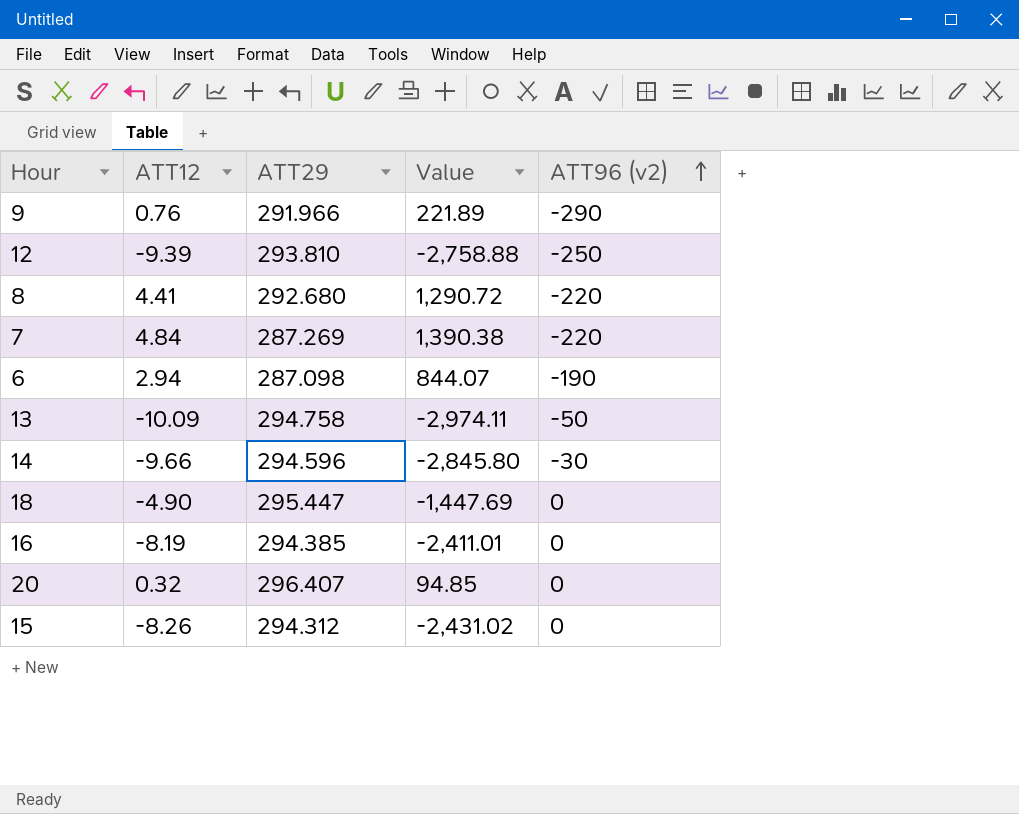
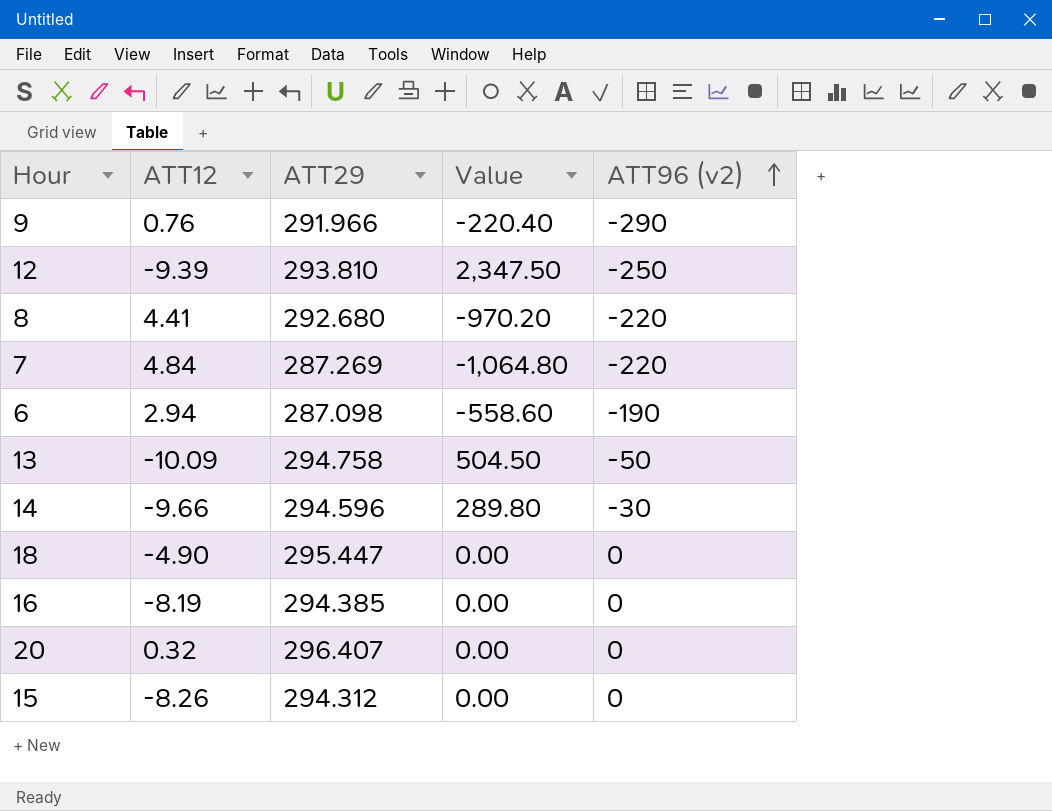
column Value | formula: [ATT12] * [ATT29] -> [ATT12] * [ATT96 (v2)]

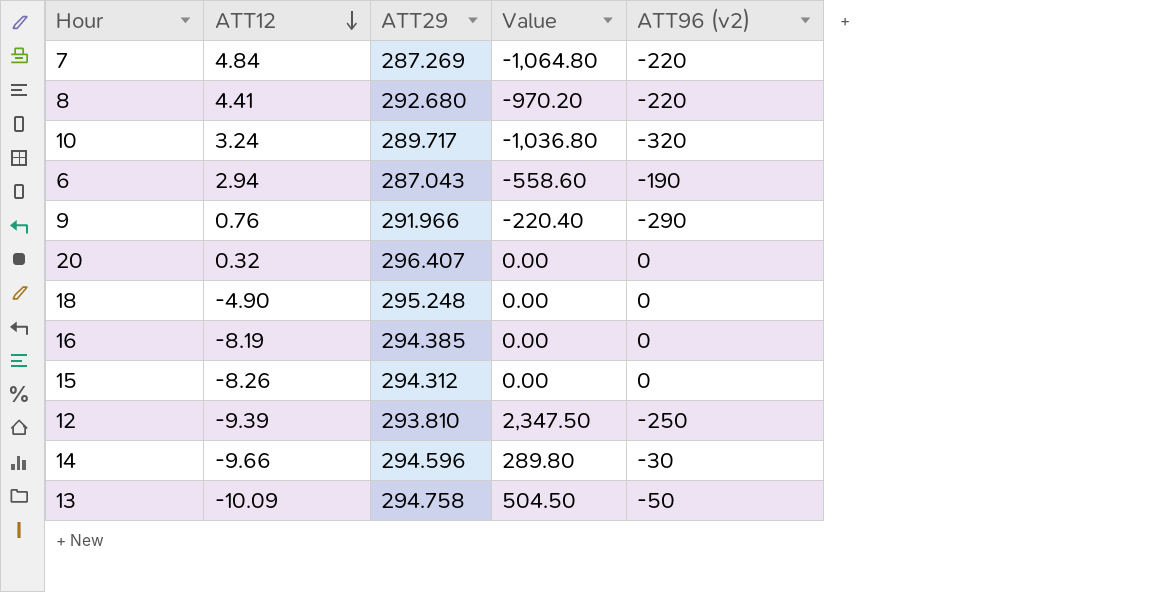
row order: ATT96 (v2) ascending -> ATT12 descending
row 10: none -> 3.24 | 289.717 | -1,036.80 | -320
6 | ATT29: 287.098 -> 287.043
18 | ATT29: 295.447 -> 295.248

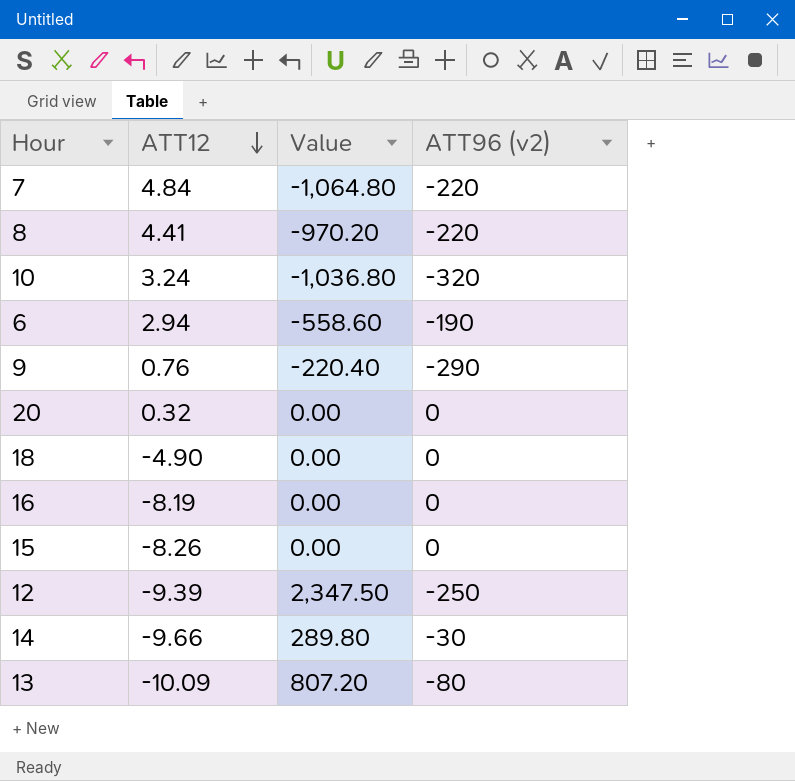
column ATT29 | position: 3 -> none
13 | Value: 504.50 -> 807.20
13 | ATT96 (v2): -50 -> -80

